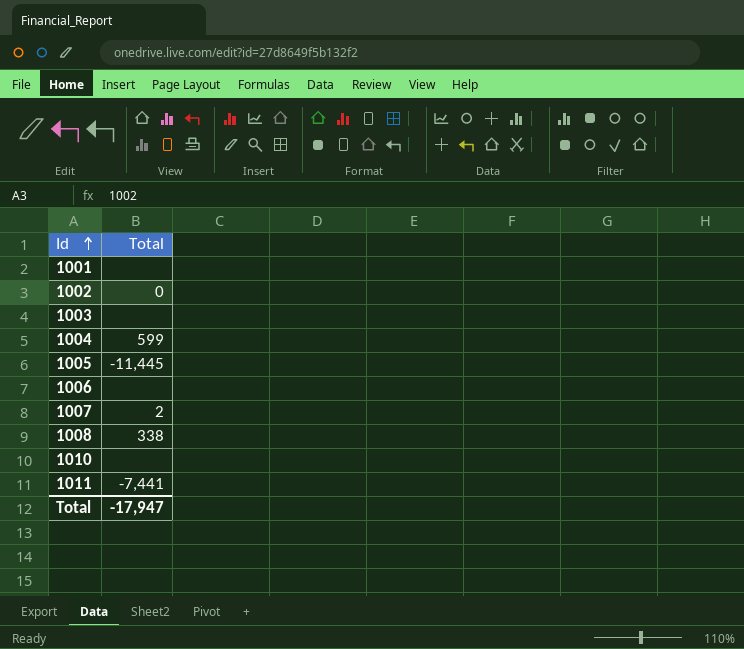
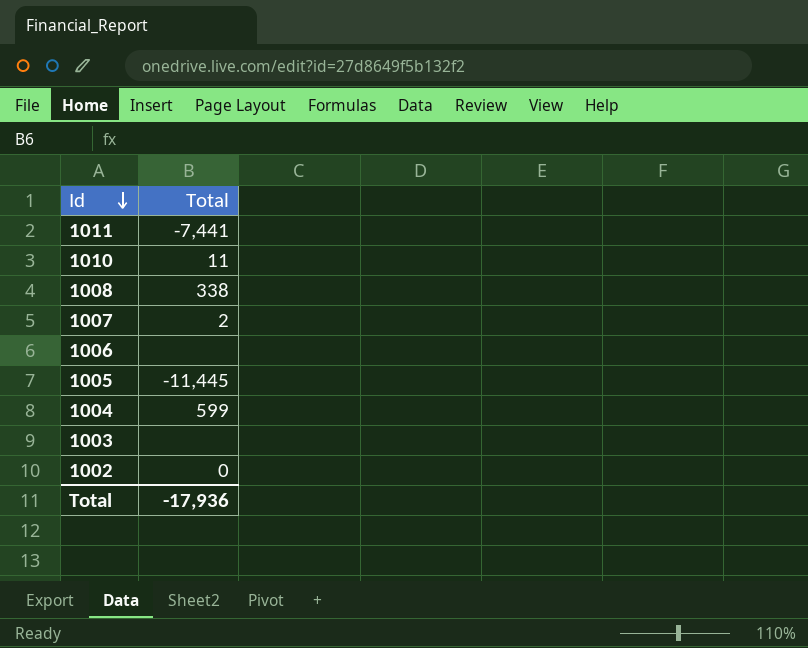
row order: Id ascending -> Id descending
row 1001: none -> none
1010 | Total: none -> 11
Total | Total: -17,947 -> -17,936

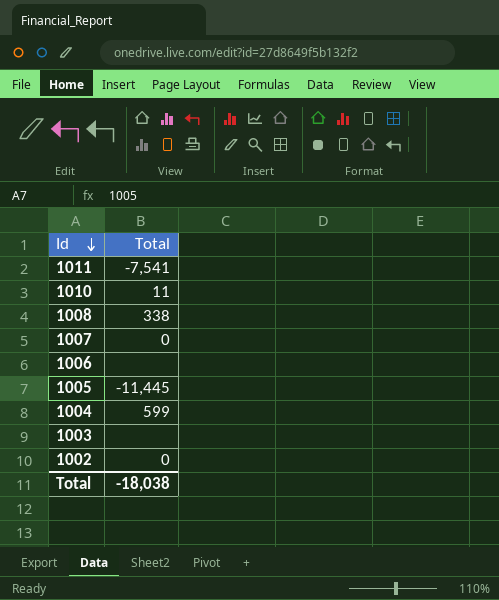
1011 | Total: -7,441 -> -7,541
1007 | Total: 2 -> 0
Total | Total: -17,936 -> -18,038

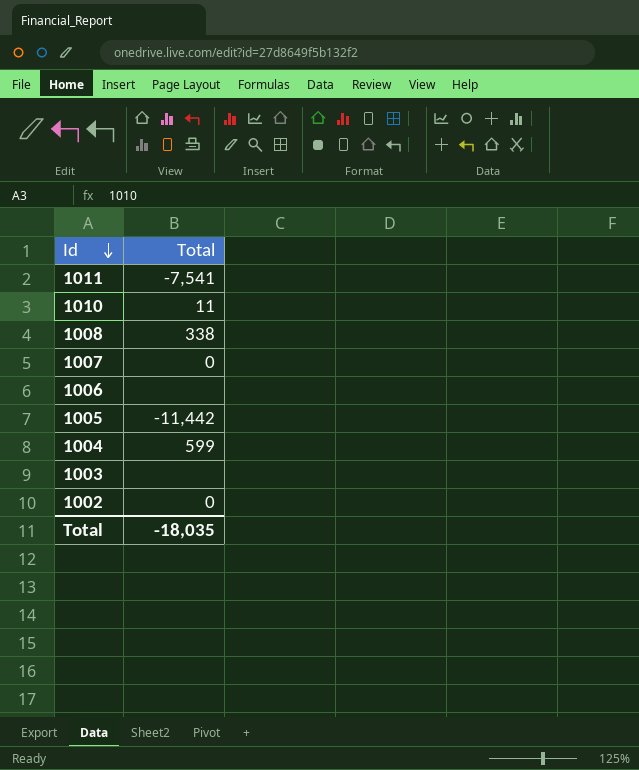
1005 | Total: -11,445 -> -11,442
Total | Total: -18,038 -> -18,035

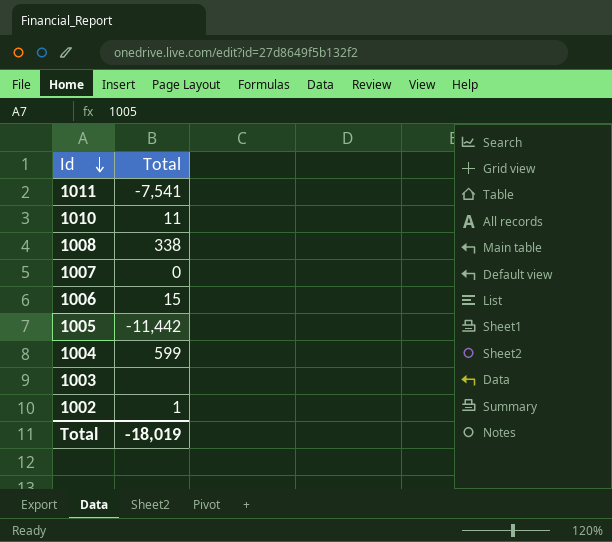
1006 | Total: none -> 15
1002 | Total: 0 -> 1
Total | Total: -18,035 -> -18,019

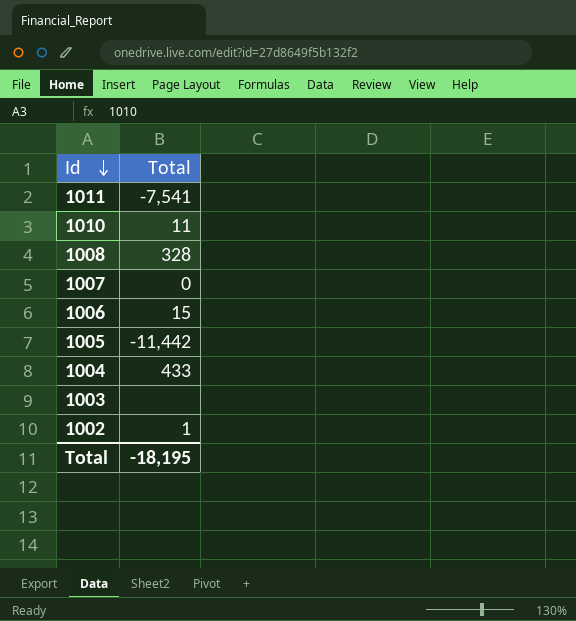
1008 | Total: 338 -> 328
1004 | Total: 599 -> 433
Total | Total: -18,019 -> -18,195

